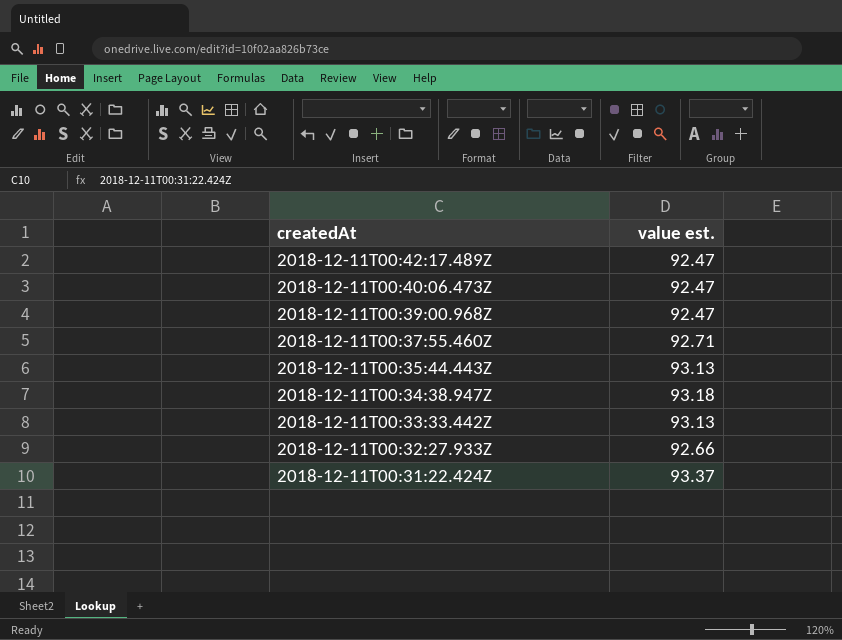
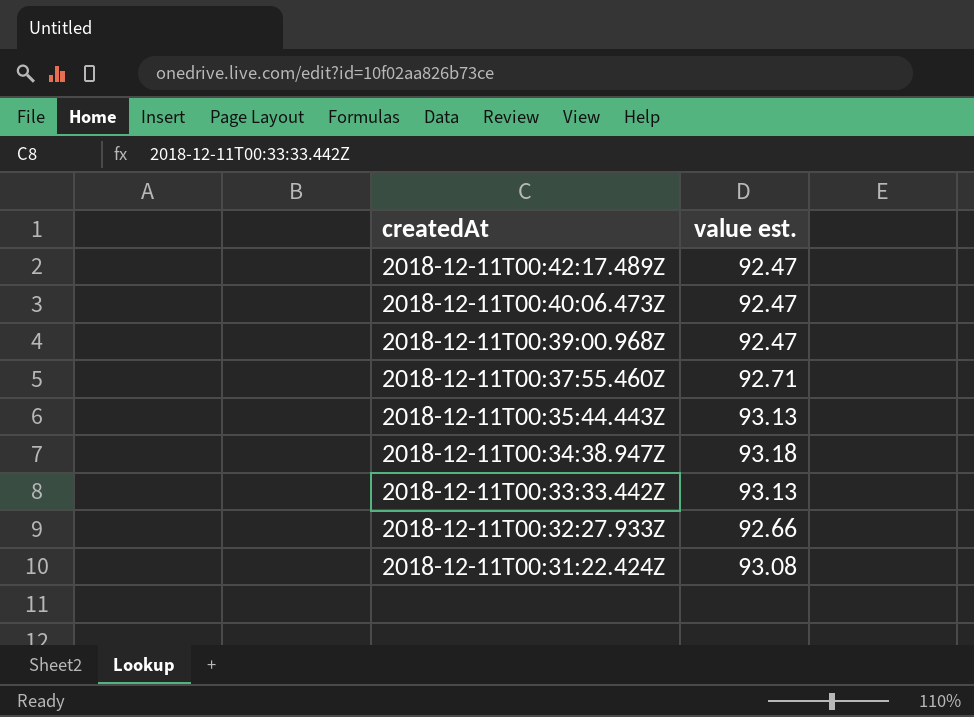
2018-12-11T00:31:22.424Z | value est.: 93.37 -> 93.08

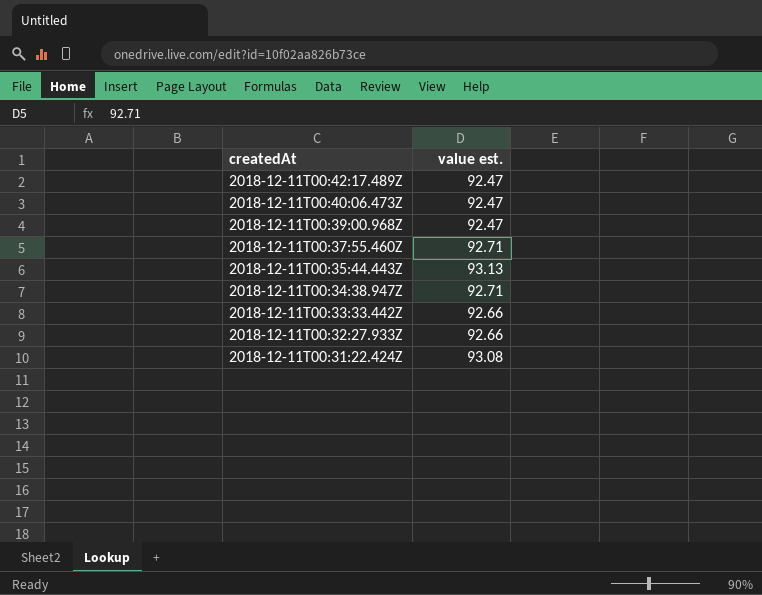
2018-12-11T00:34:38.947Z | value est.: 93.18 -> 92.71
2018-12-11T00:33:33.442Z | value est.: 93.13 -> 92.66

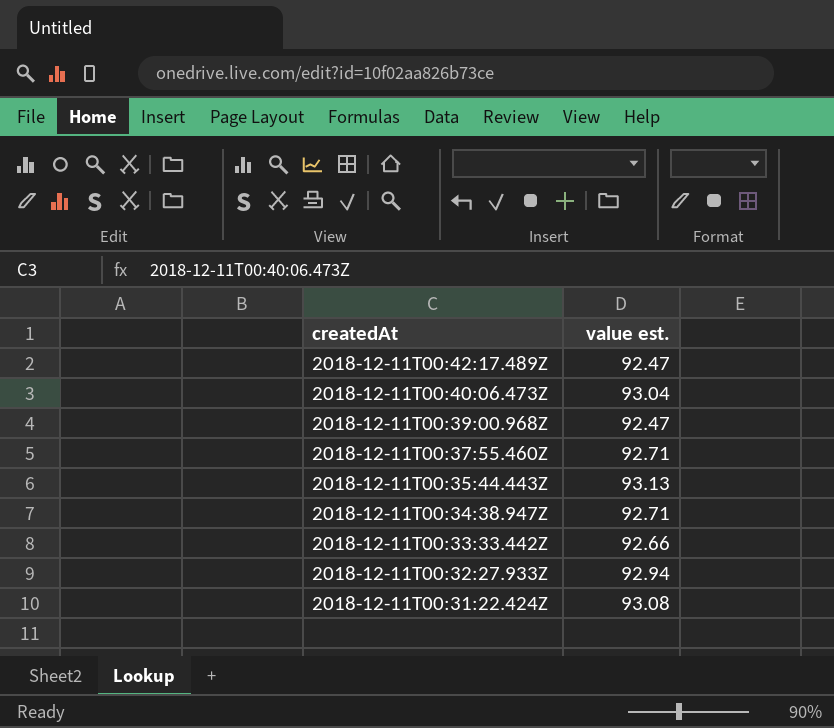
2018-12-11T00:40:06.473Z | value est.: 92.47 -> 93.04
2018-12-11T00:32:27.933Z | value est.: 92.66 -> 92.94

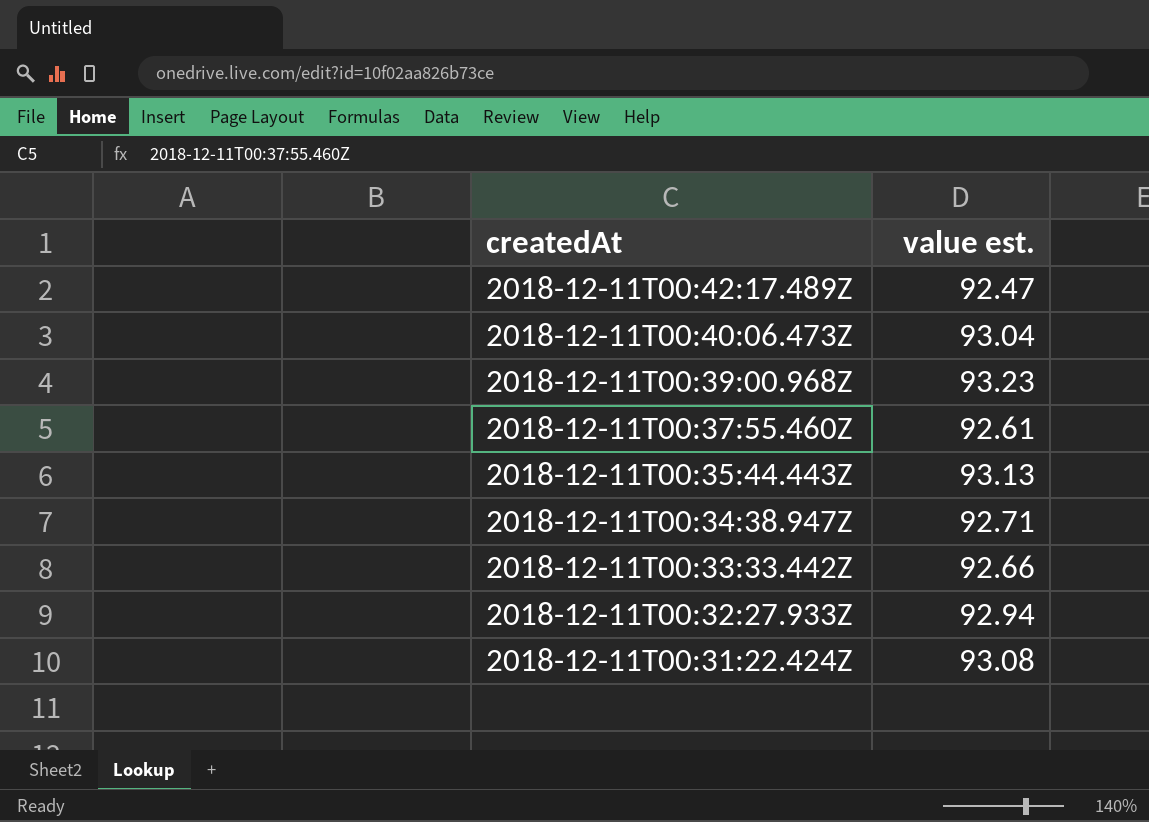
2018-12-11T00:39:00.968Z | value est.: 92.47 -> 93.23
2018-12-11T00:37:55.460Z | value est.: 92.71 -> 92.61

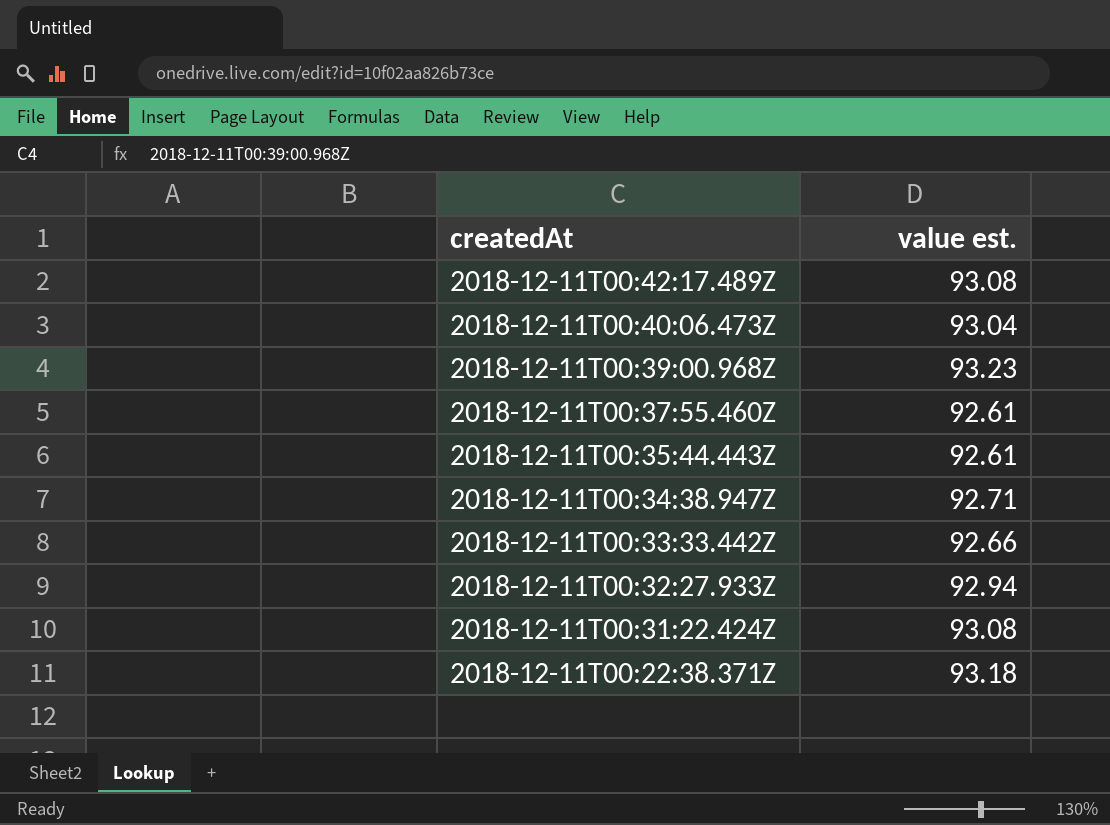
2018-12-11T00:42:17.489Z | value est.: 92.47 -> 93.08
2018-12-11T00:35:44.443Z | value est.: 93.13 -> 92.61
row 2018-12-11T00:22:38.371Z: none -> 93.18

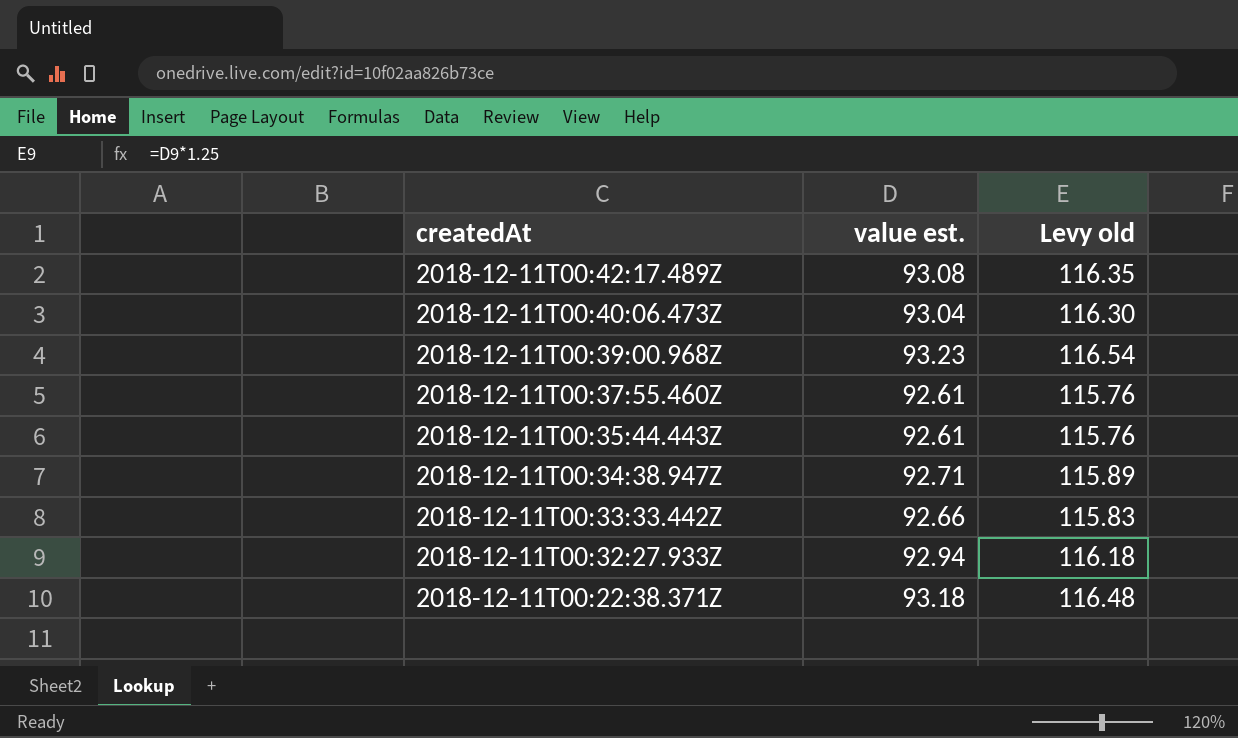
column Levy old | formula: none -> [value est.] * 1.25
row 2018-12-11T00:31:22.424Z: 93.08 -> none

